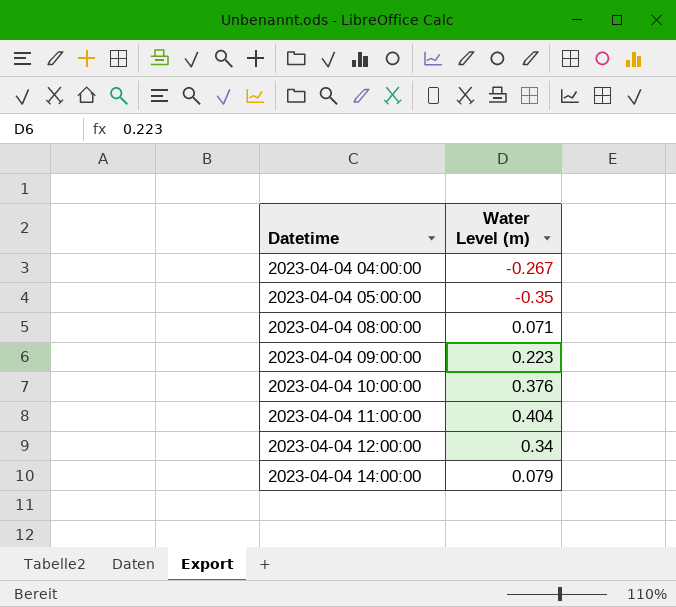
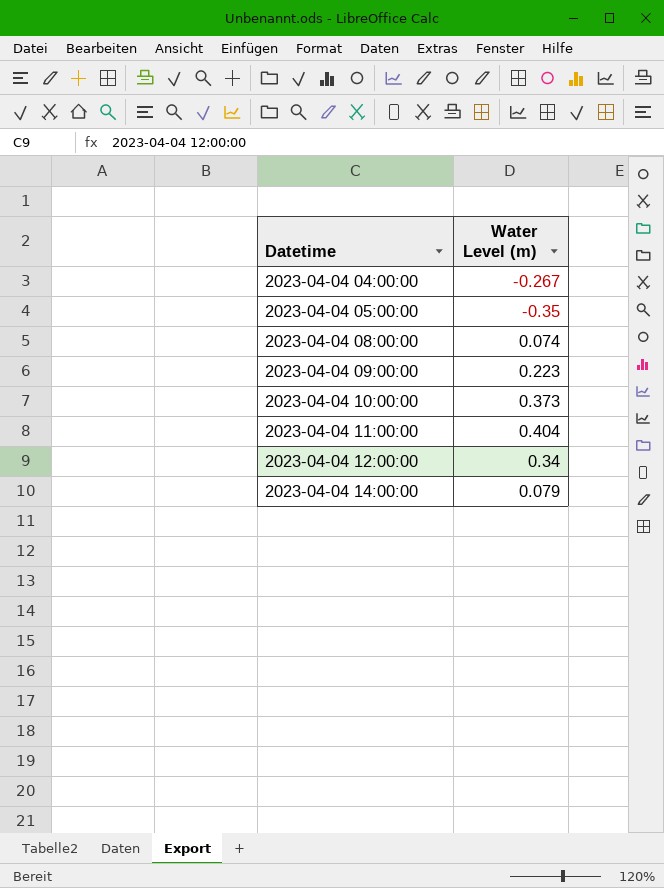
2023-04-04 08:00:00 | Water Level (m): 0.071 -> 0.074
2023-04-04 10:00:00 | Water Level (m): 0.376 -> 0.373

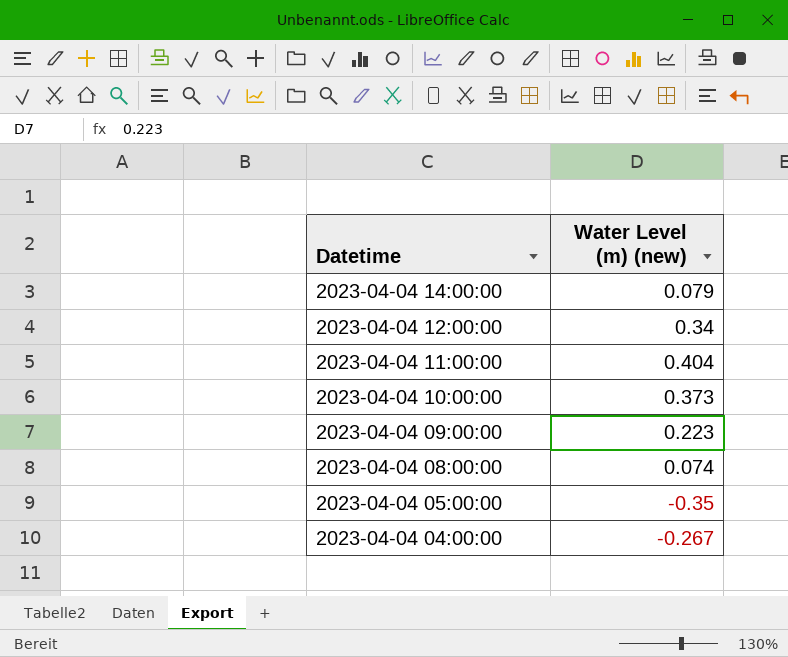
row order: Datetime ascending -> Datetime descending
column name: Water Level (m) -> Water Level (m) (new)

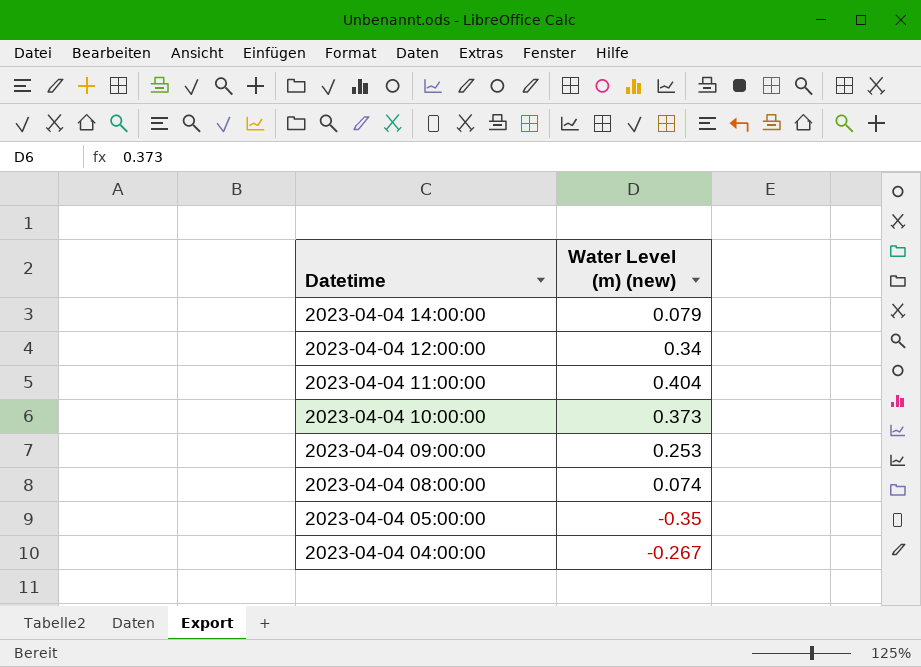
2023-04-04 09:00:00 | Water Level (m) (new): 0.223 -> 0.253

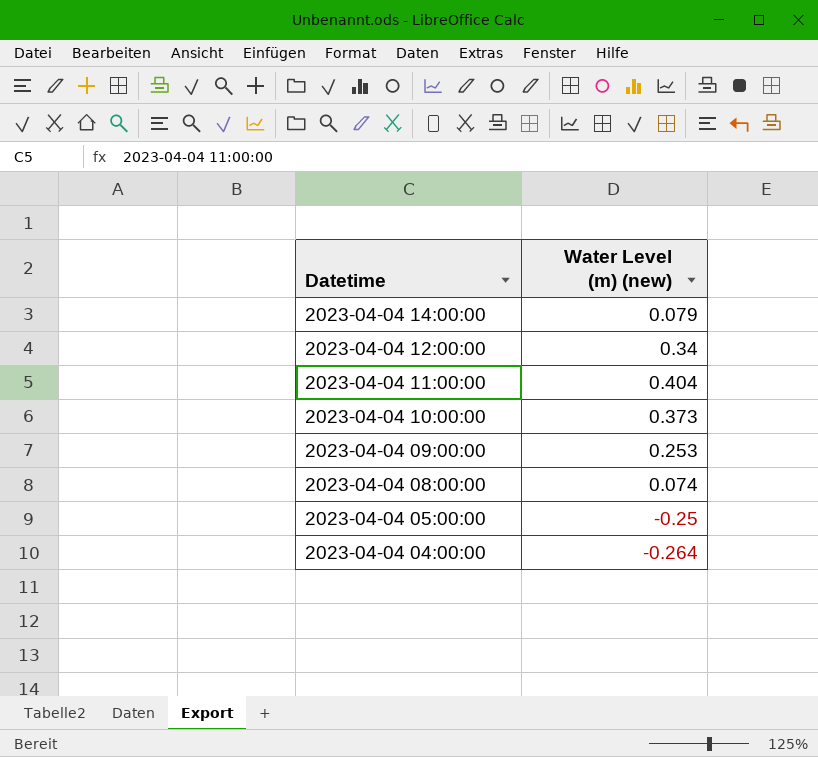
2023-04-04 05:00:00 | Water Level (m) (new): -0.35 -> -0.25
2023-04-04 04:00:00 | Water Level (m) (new): -0.267 -> -0.264

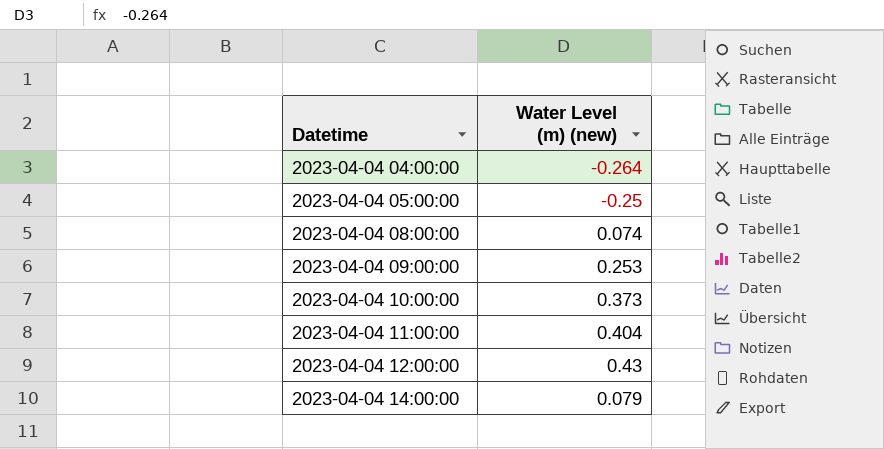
row order: Datetime descending -> Datetime ascending
2023-04-04 12:00:00 | Water Level (m) (new): 0.34 -> 0.43

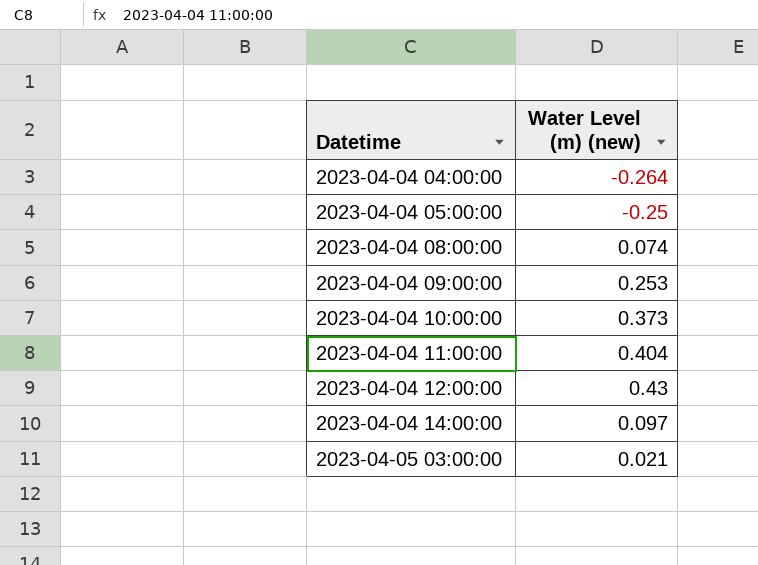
2023-04-04 14:00:00 | Water Level (m) (new): 0.079 -> 0.097
row 2023-04-05 03:00:00: none -> 0.021

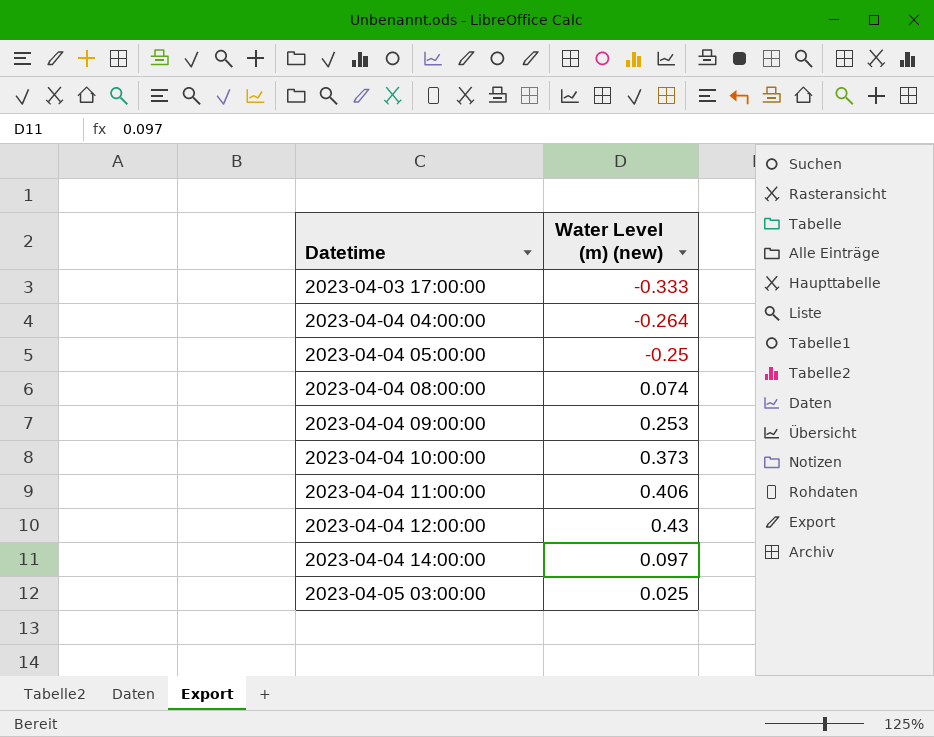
row 2023-04-03 17:00:00: none -> -0.333
2023-04-04 11:00:00 | Water Level (m) (new): 0.404 -> 0.406
2023-04-05 03:00:00 | Water Level (m) (new): 0.021 -> 0.025

